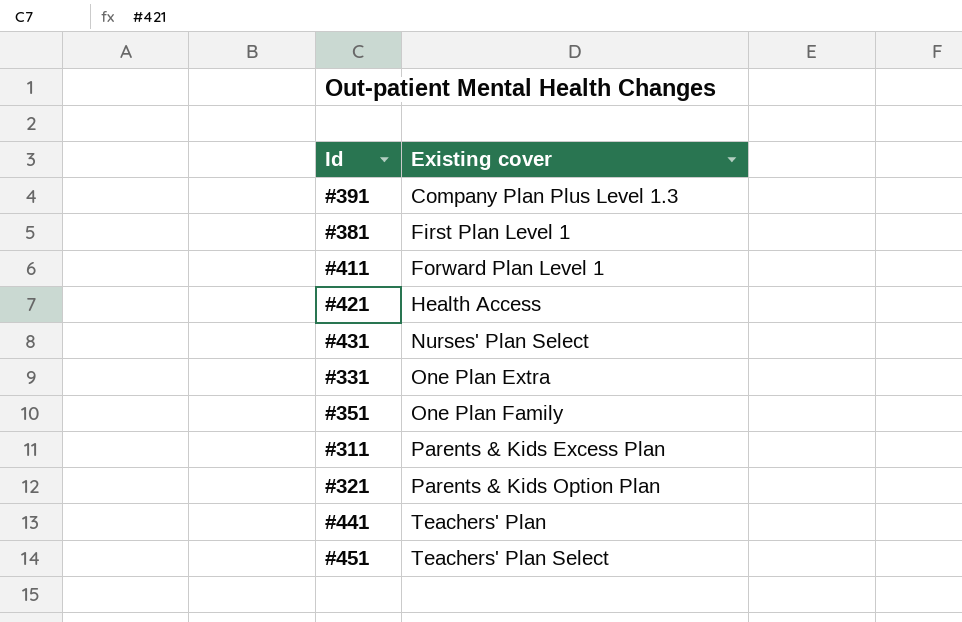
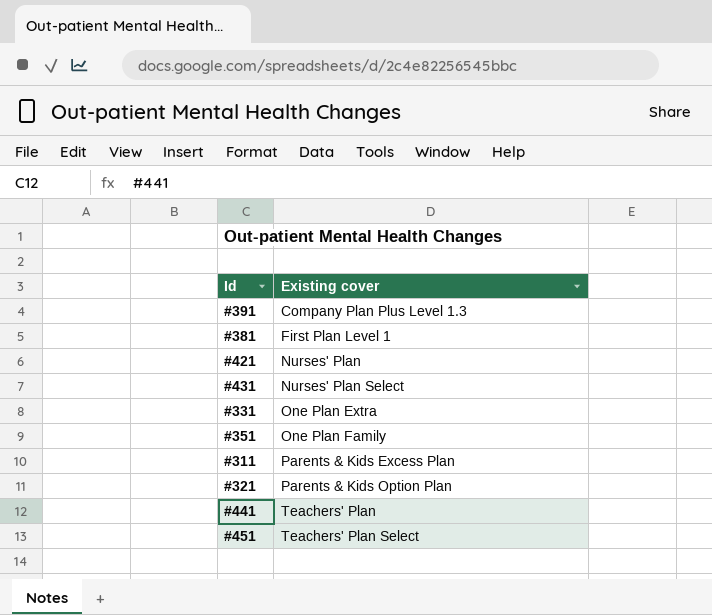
row #411: Forward Plan Level 1 -> none
#421 | Existing cover: Health Access -> Nurses' Plan

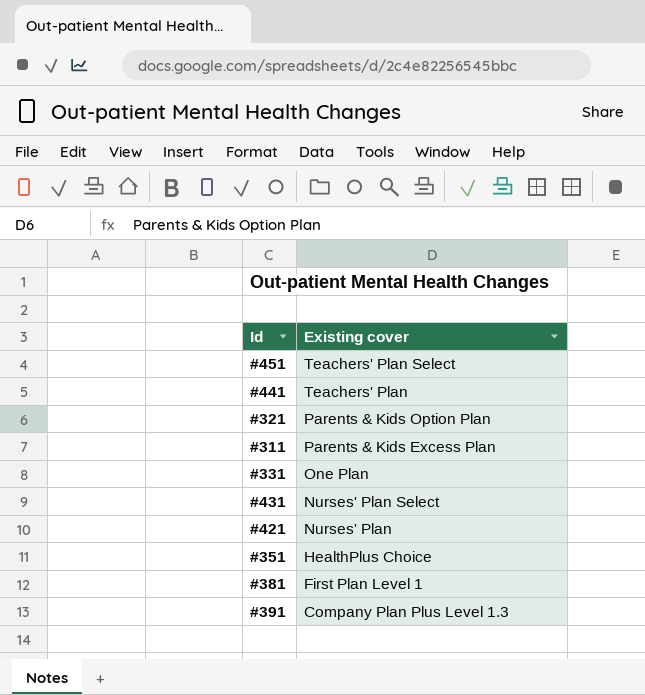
row order: Existing cover ascending -> Existing cover descending
#331 | Existing cover: One Plan Extra -> One Plan
#351 | Existing cover: One Plan Family -> HealthPlus Choice

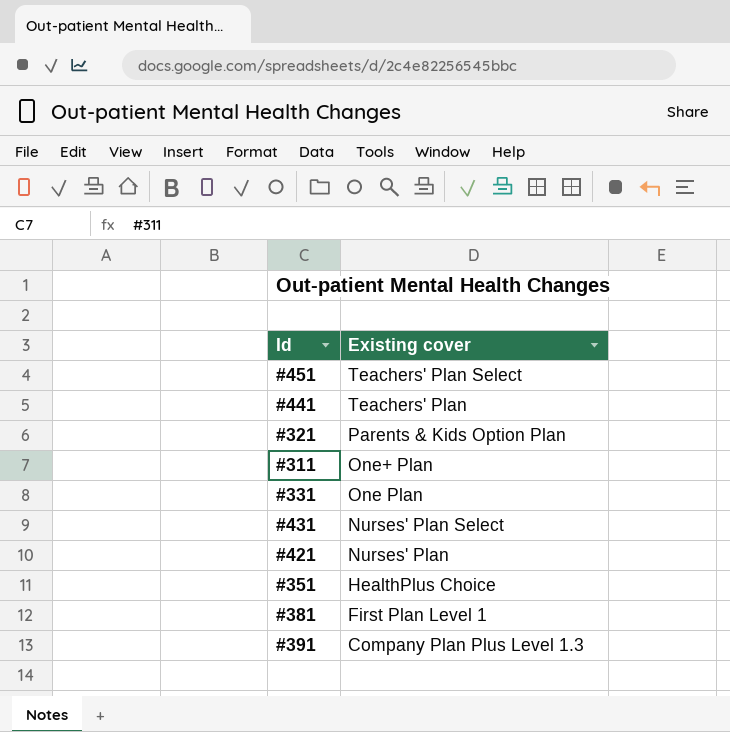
#311 | Existing cover: Parents & Kids Excess Plan -> One+ Plan

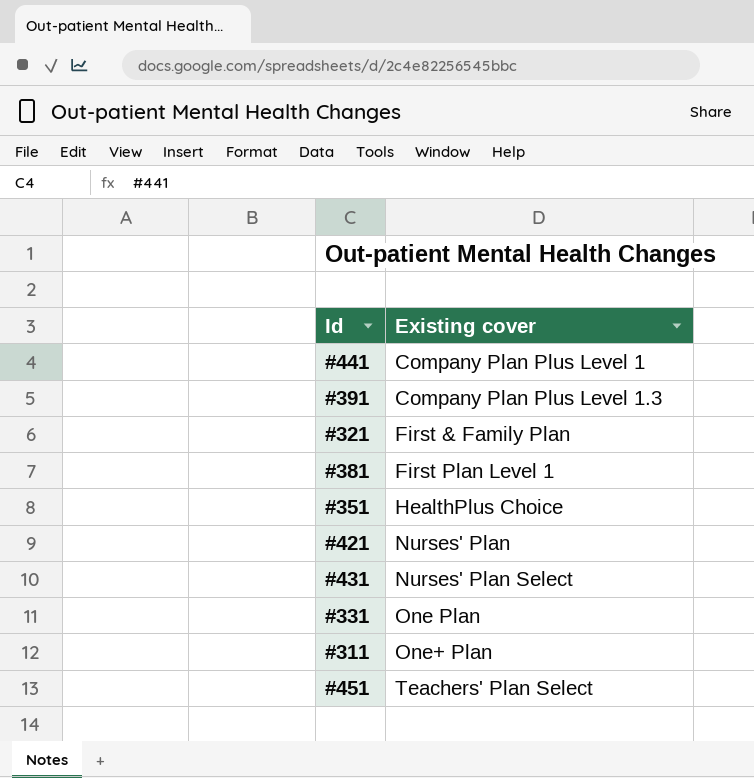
row order: Existing cover descending -> Existing cover ascending
#441 | Existing cover: Teachers' Plan -> Company Plan Plus Level 1
#321 | Existing cover: Parents & Kids Option Plan -> First & Family Plan

